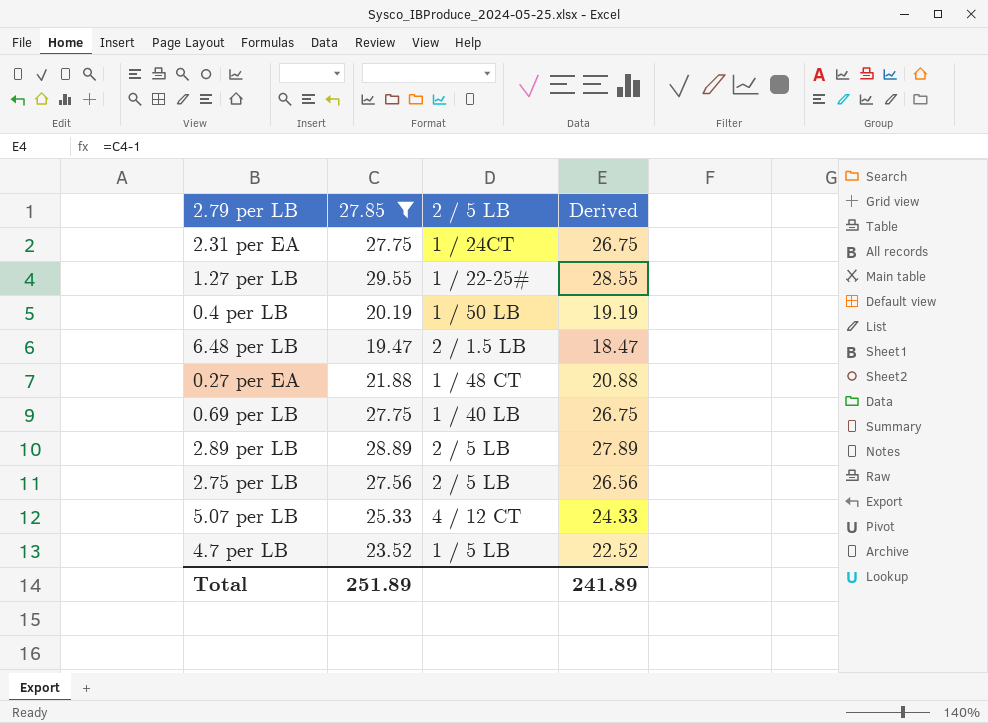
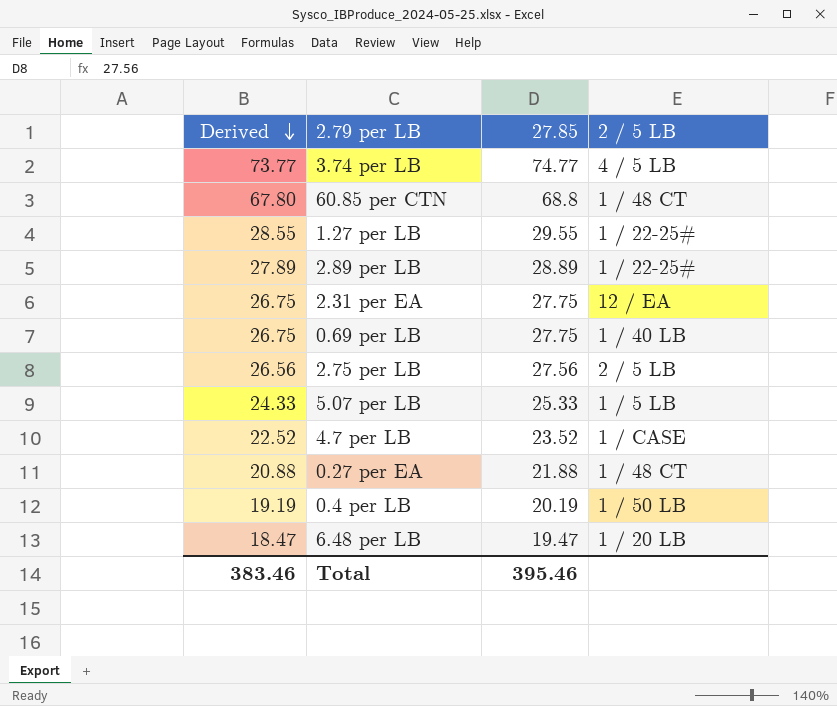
filter: 27.85 <= 29.55 -> none
row order: none -> Derived descending
column Derived | position: 4 -> 1
2.89 per LB | 2 / 5 LB: 2 / 5 LB -> 1 / 22-25#
2.31 per EA | 2 / 5 LB: 1 / 24CT -> 12 / EA
5.07 per LB | 2 / 5 LB: 4 / 12 CT -> 1 / 5 LB
4.7 per LB | 2 / 5 LB: 1 / 5 LB -> 1 / CASE
6.48 per LB | 2 / 5 LB: 2 / 1.5 LB -> 1 / 20 LB
Total | Derived: 241.89 -> 383.46
Total | 27.85: 251.89 -> 395.46

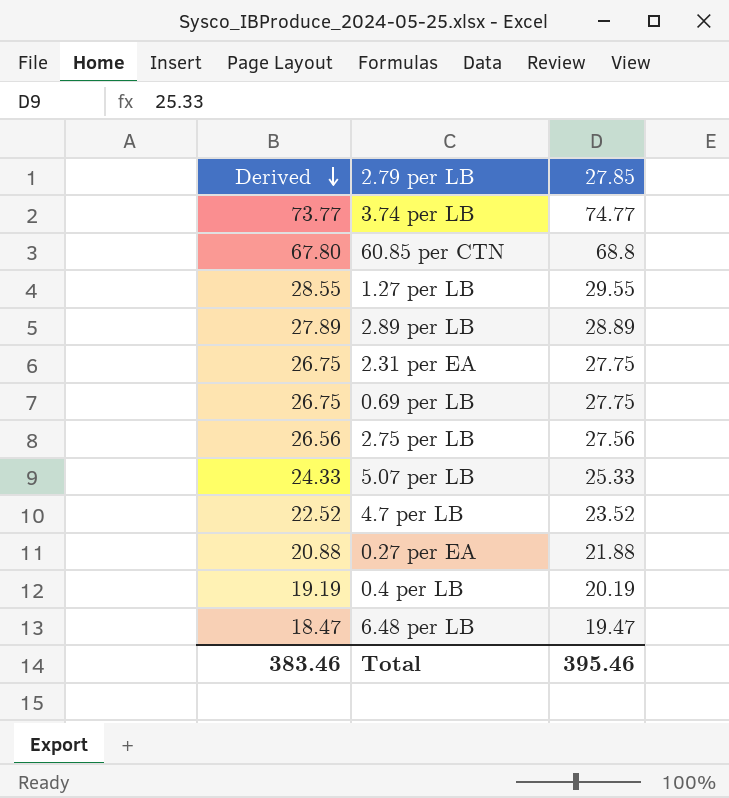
column 2 / 5 LB | position: 4 -> none

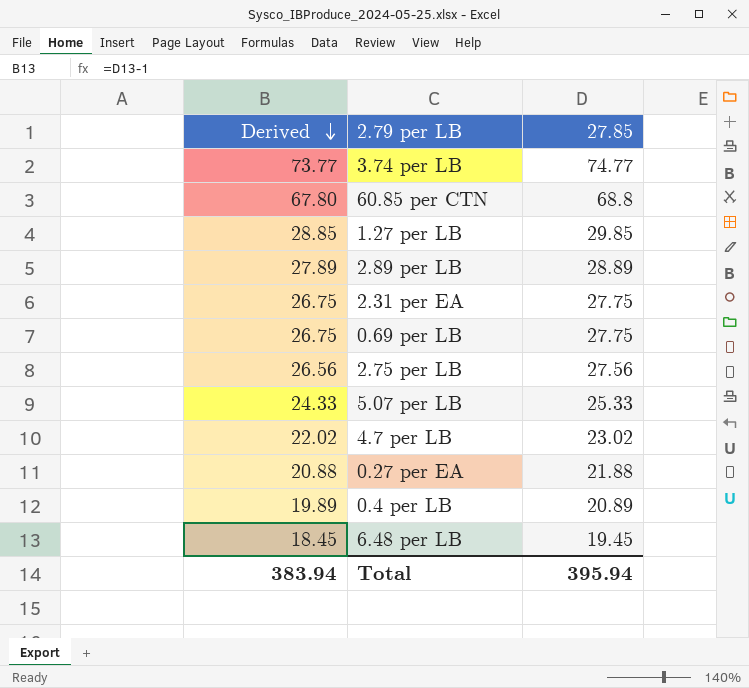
1.27 per LB | Derived: 28.55 -> 28.85
1.27 per LB | 27.85: 29.55 -> 29.85
4.7 per LB | Derived: 22.52 -> 22.02
4.7 per LB | 27.85: 23.52 -> 23.02
0.4 per LB | Derived: 19.19 -> 19.89
0.4 per LB | 27.85: 20.19 -> 20.89
6.48 per LB | Derived: 18.47 -> 18.45
6.48 per LB | 27.85: 19.47 -> 19.45
Total | Derived: 383.46 -> 383.94
Total | 27.85: 395.46 -> 395.94

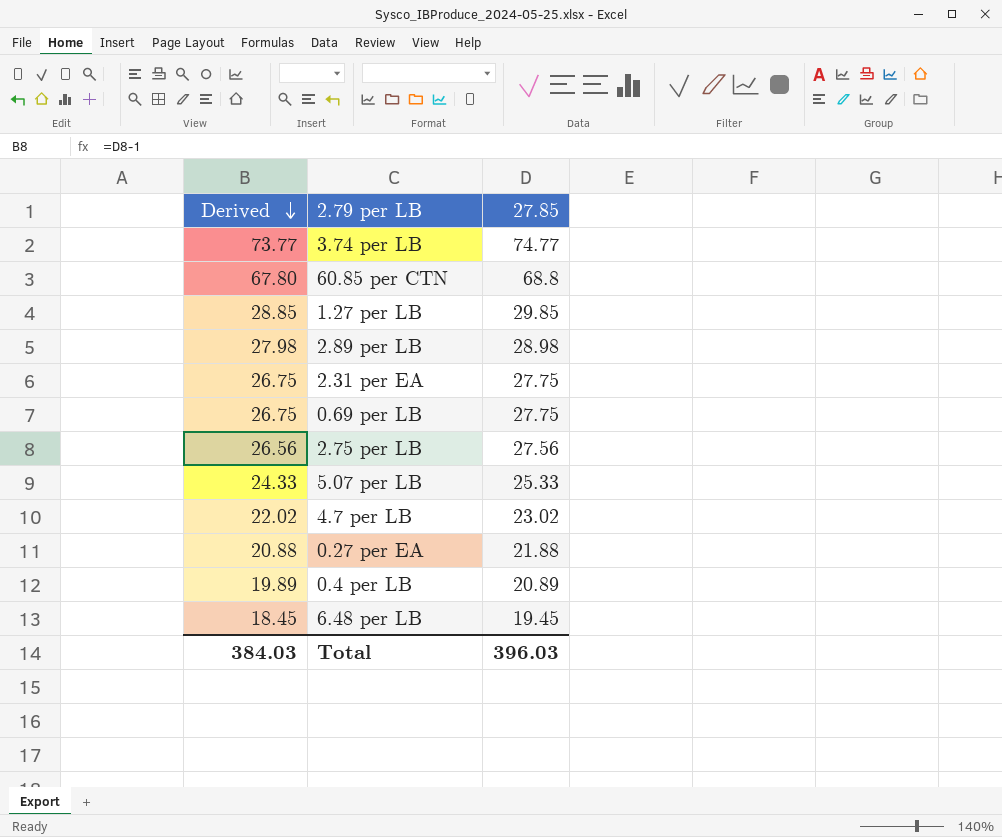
2.89 per LB | Derived: 27.89 -> 27.98
2.89 per LB | 27.85: 28.89 -> 28.98
Total | Derived: 383.94 -> 384.03
Total | 27.85: 395.94 -> 396.03

